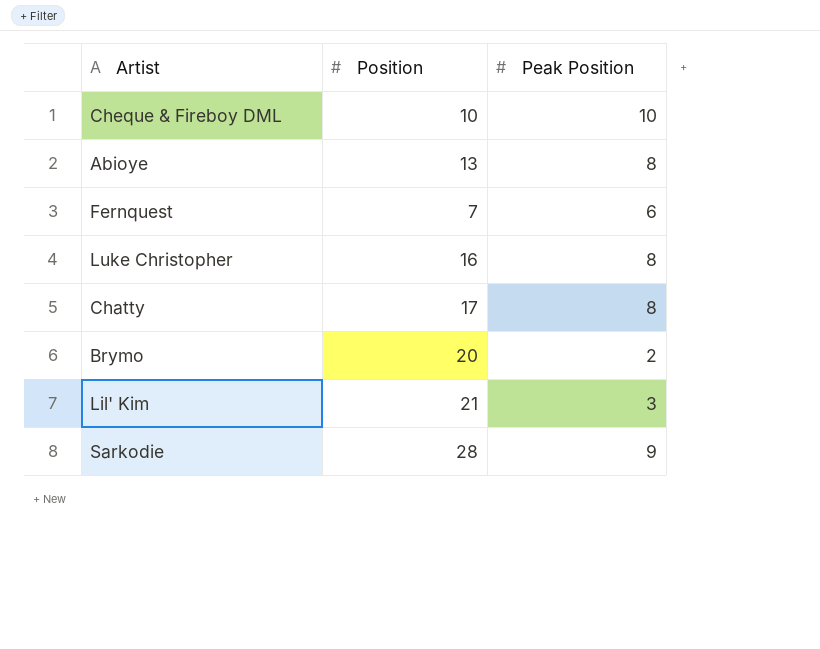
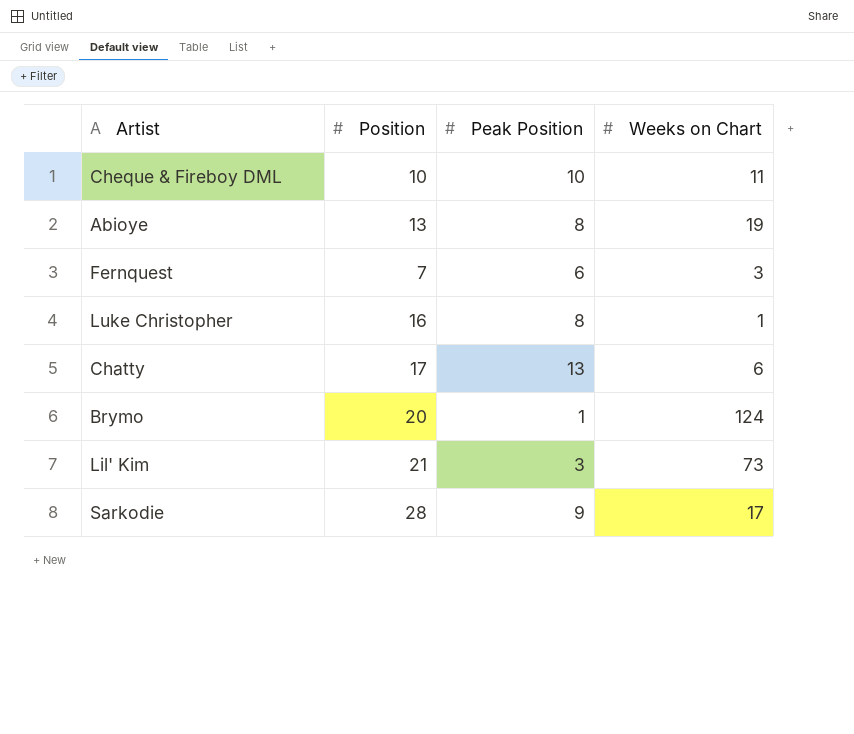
column Weeks on Chart | position: none -> 4
Chatty | Peak Position: 8 -> 13
Brymo | Peak Position: 2 -> 1

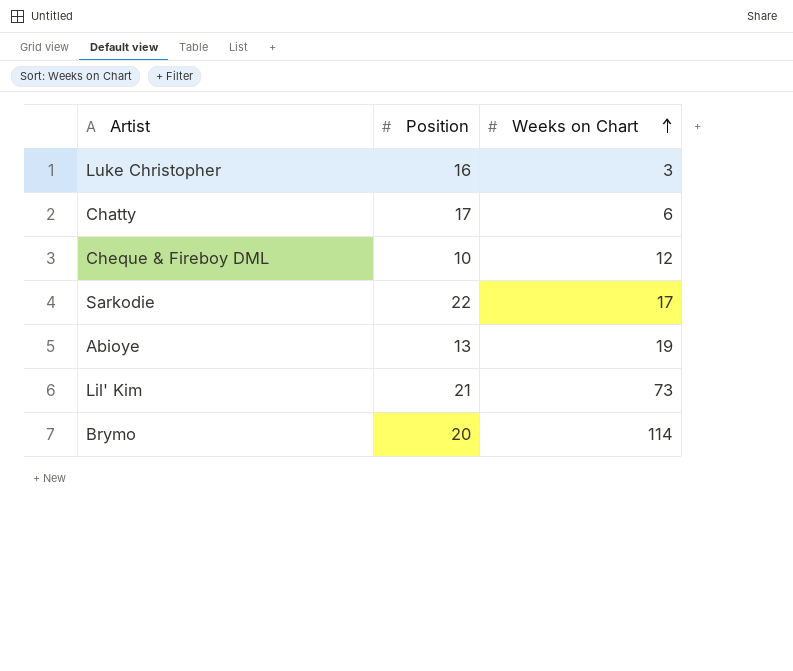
row order: none -> Weeks on Chart ascending
column Peak Position | position: 3 -> none
row Fernquest: 7 | 6 | 3 -> none
Luke Christopher | Weeks on Chart: 1 -> 3
Cheque & Fireboy DML | Weeks on Chart: 11 -> 12
Sarkodie | Position: 28 -> 22
Brymo | Weeks on Chart: 124 -> 114

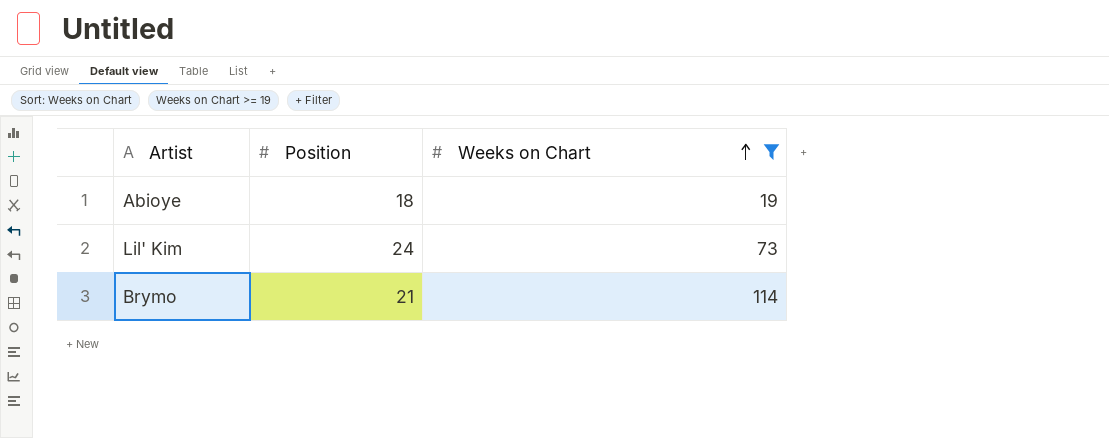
filter: none -> Weeks on Chart >= 19
Abioye | Position: 13 -> 18
Lil' Kim | Position: 21 -> 24
Brymo | Position: 20 -> 21

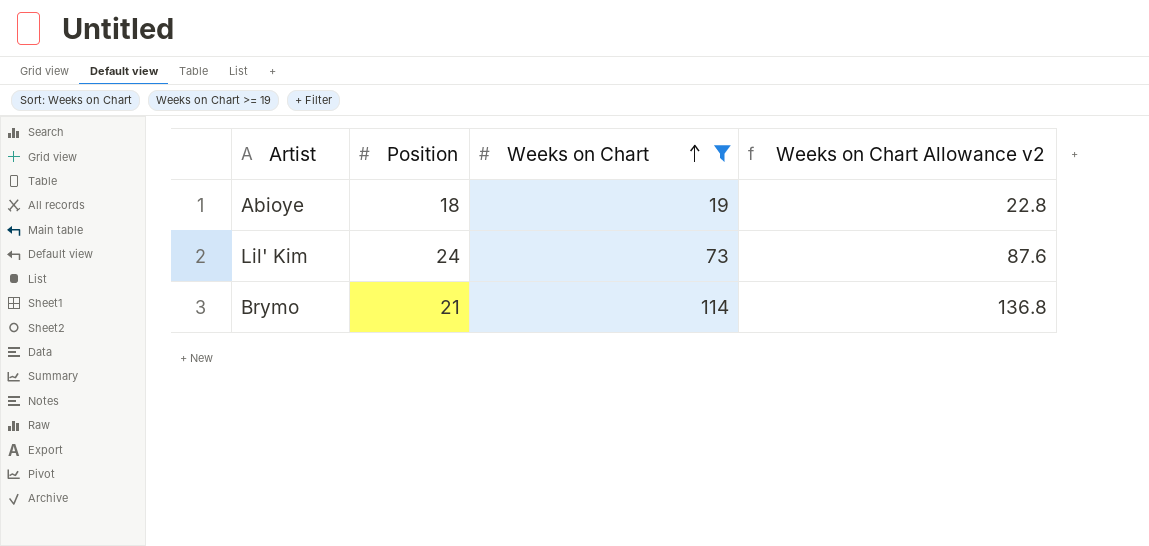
column Weeks on Chart Allowance v2 | formula: none -> [Weeks on Chart] * 1.2

